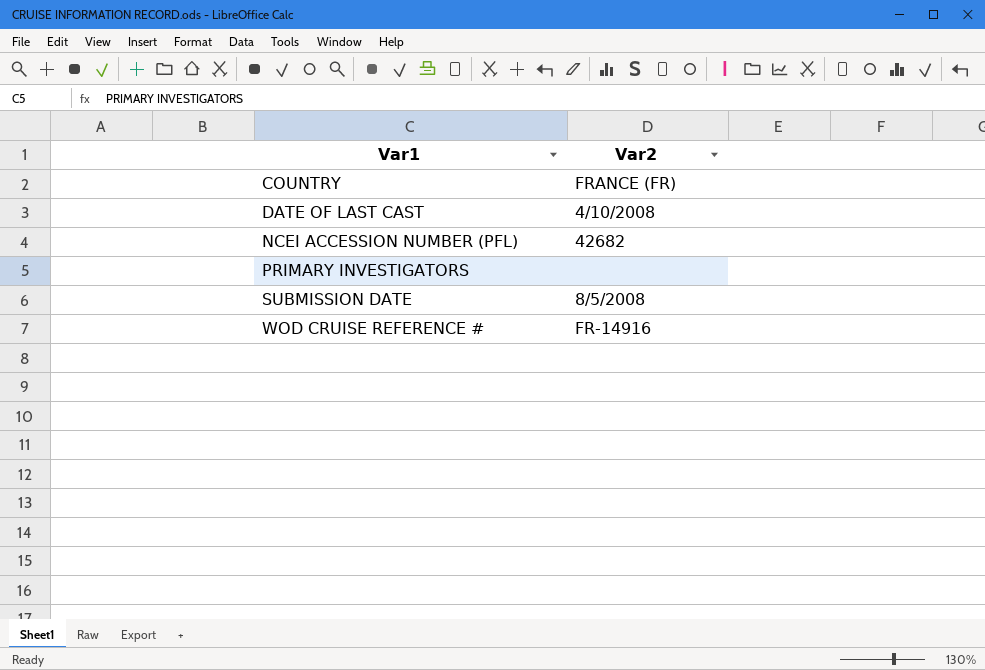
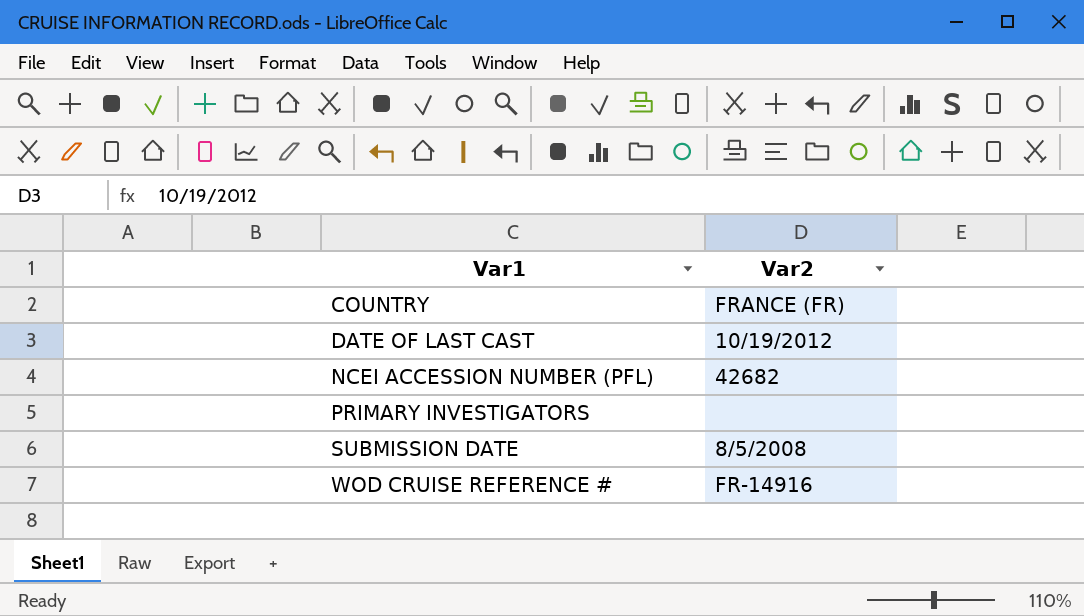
DATE OF LAST CAST | Var2: 4/10/2008 -> 10/19/2012

